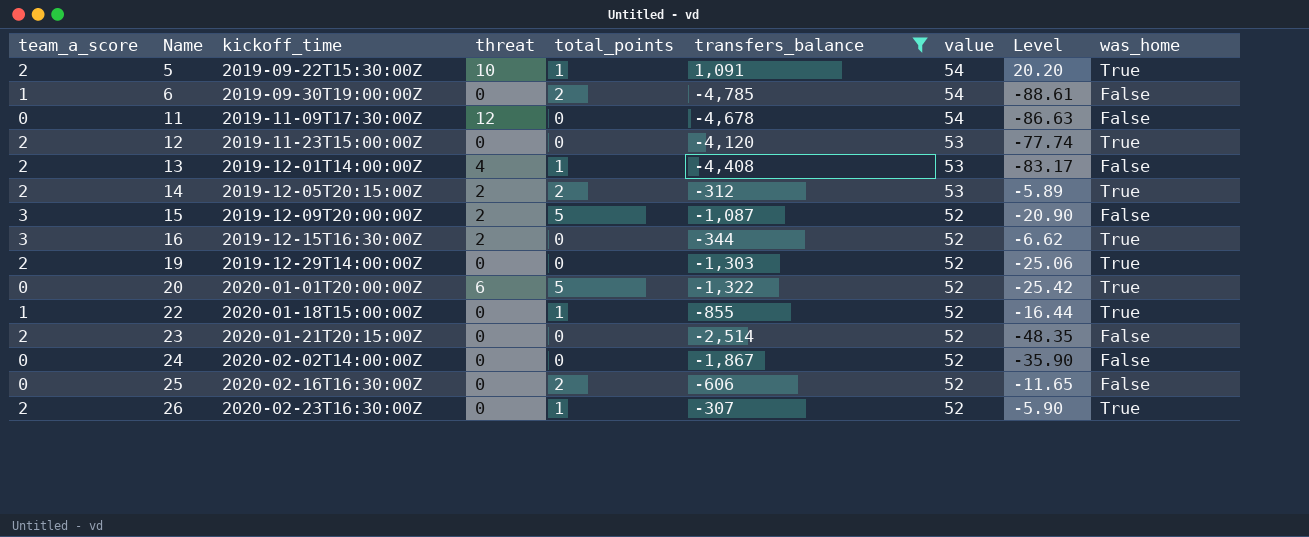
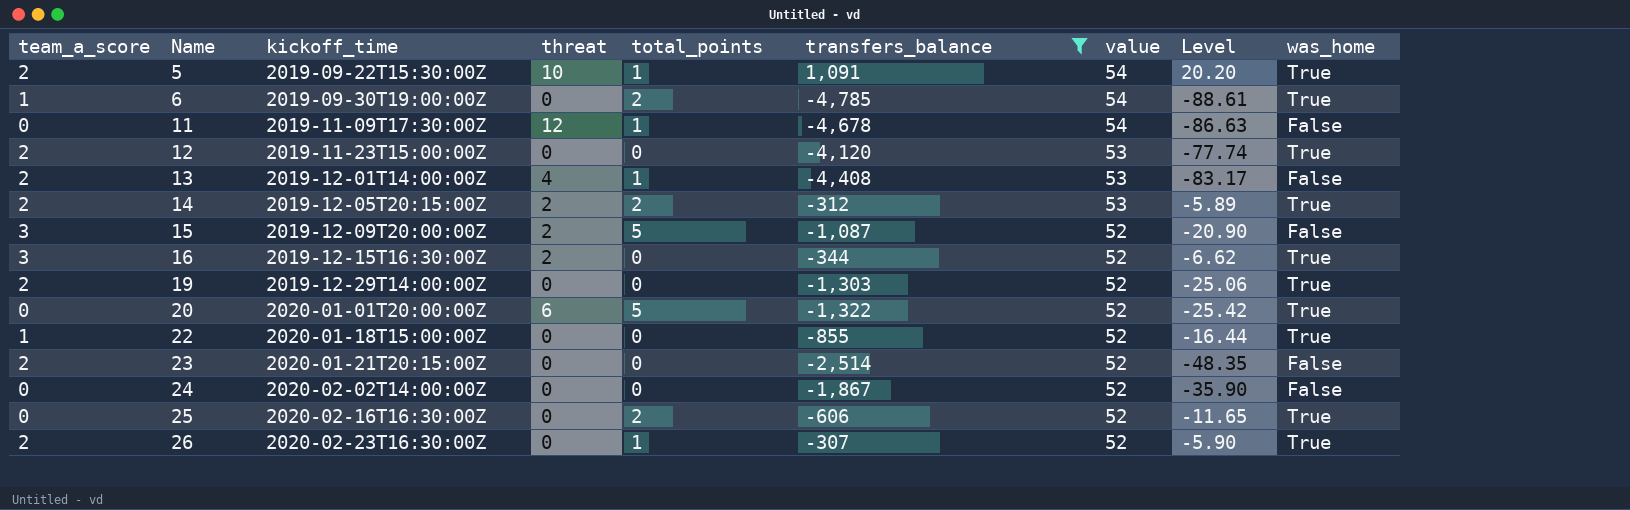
6 | was_home: False -> True
11 | total_points: 0 -> 1
22 | total_points: 1 -> 0
25 | was_home: False -> True

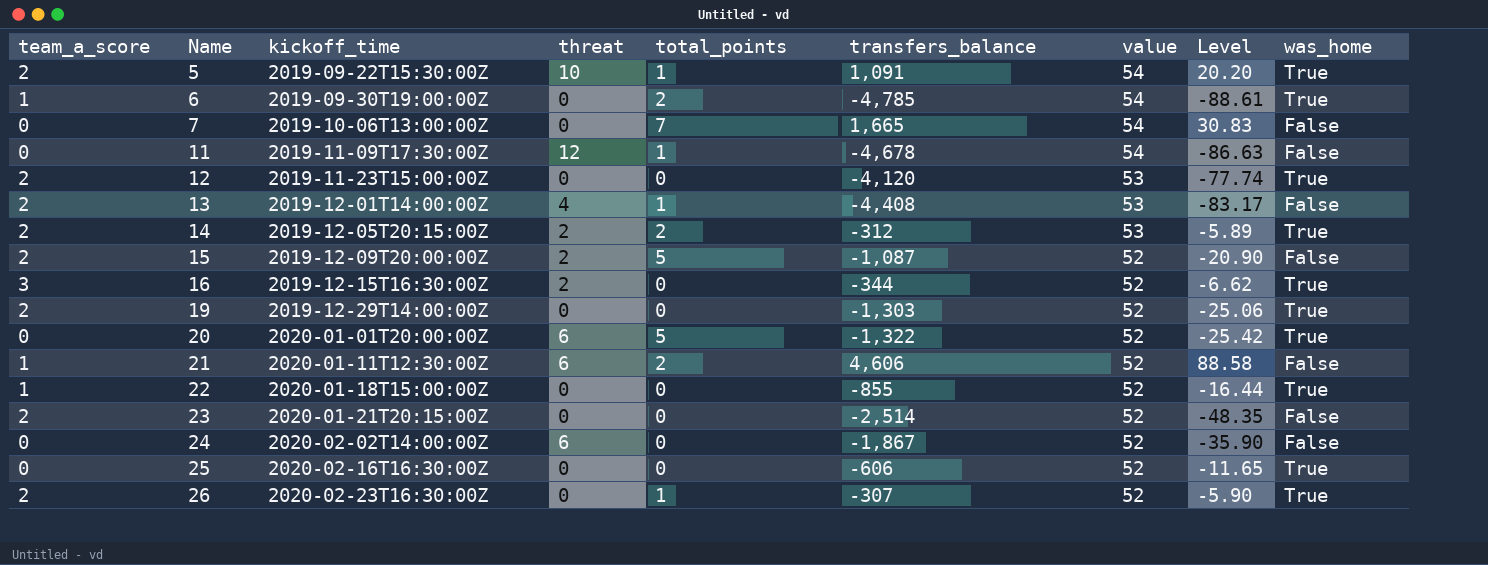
filter: transfers_balance <= 1,091 -> none
15 | team_a_score: 3 -> 2
24 | threat: 0 -> 6
25 | total_points: 2 -> 0

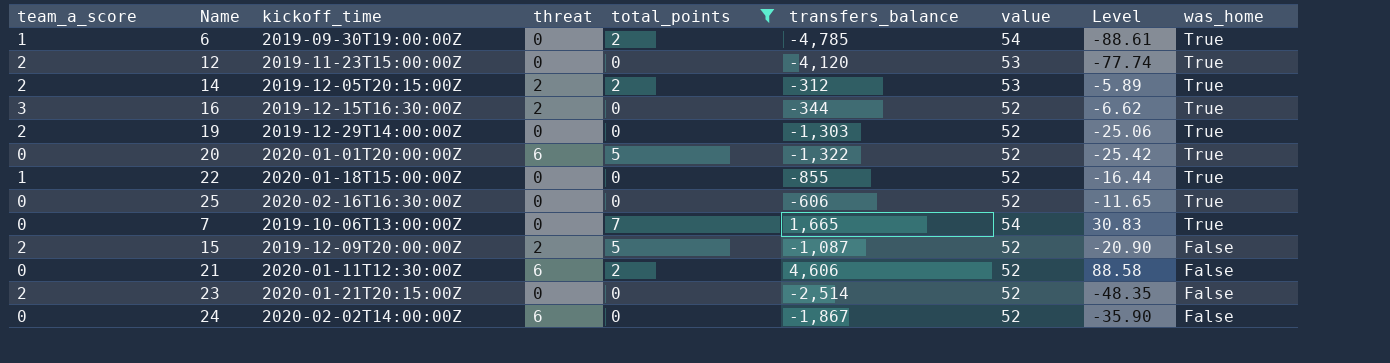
filter: none -> total_points != 1
row order: Name ascending -> was_home descending
7 | was_home: False -> True
21 | team_a_score: 1 -> 0

